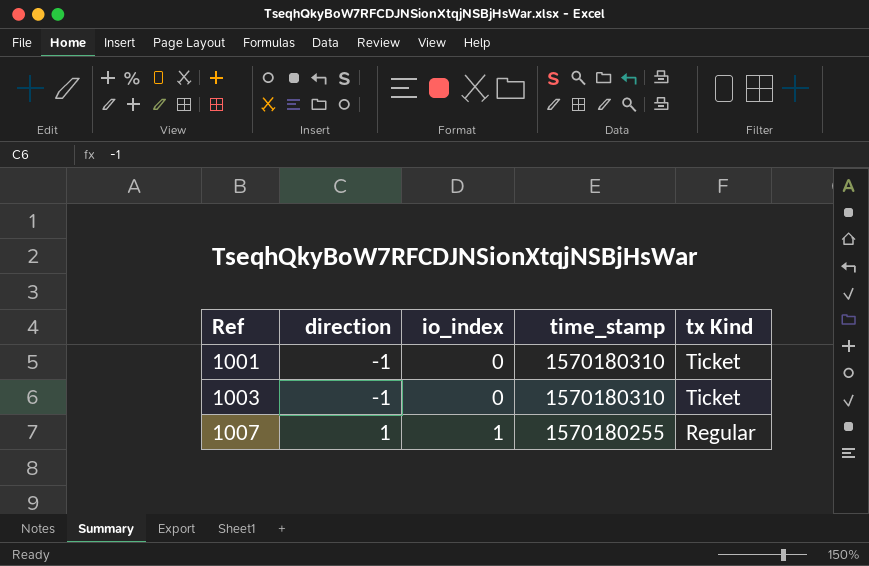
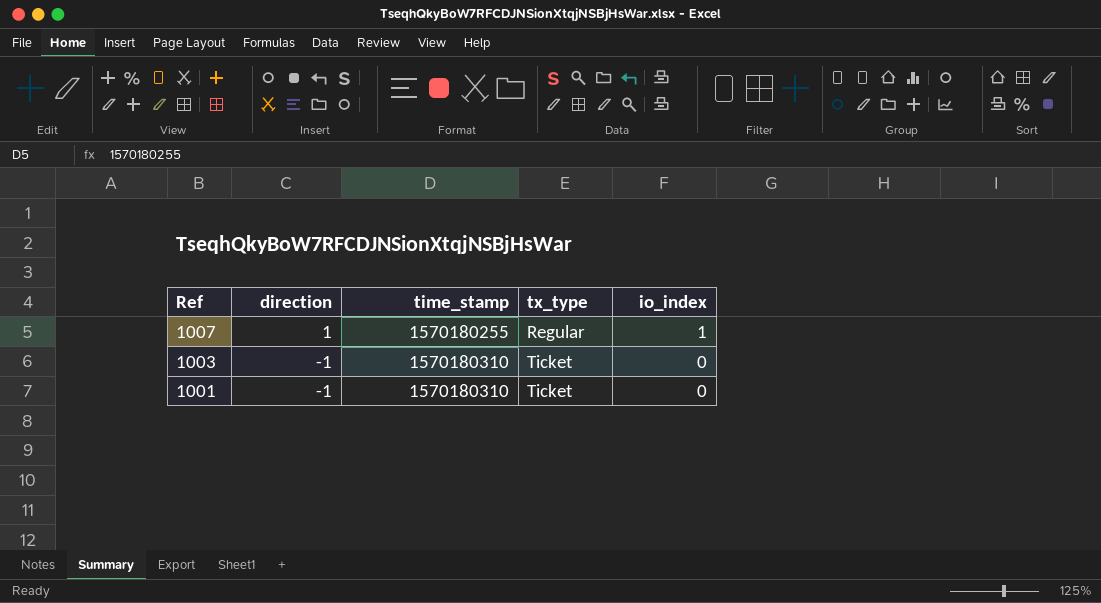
row order: Ref ascending -> Ref descending
column name: tx Kind -> tx_type
column io_index | position: 3 -> 5

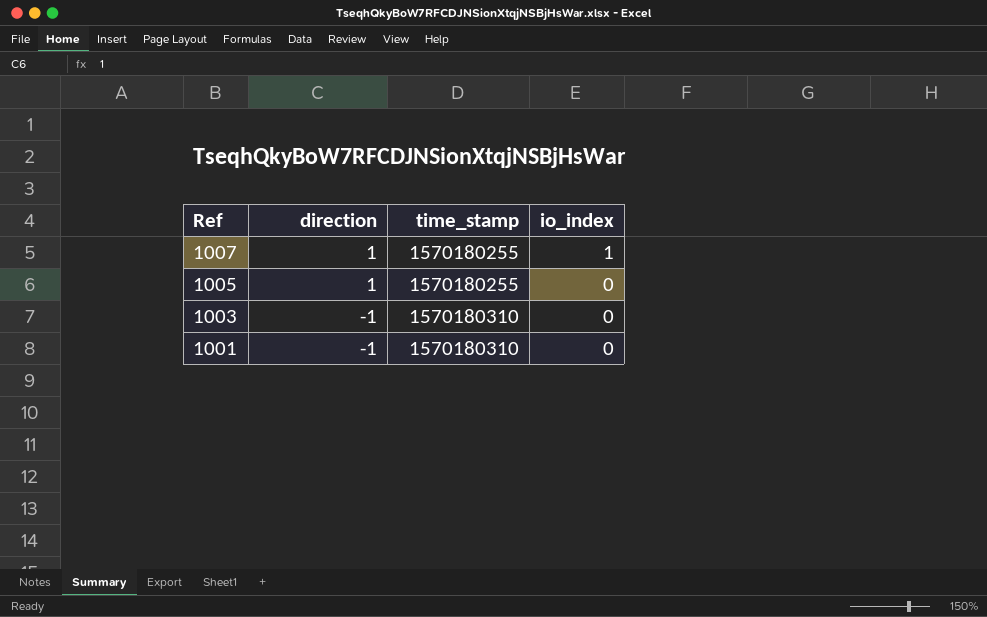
column tx_type | position: 4 -> none
row 1005: none -> 1 | 1570180255 | 0

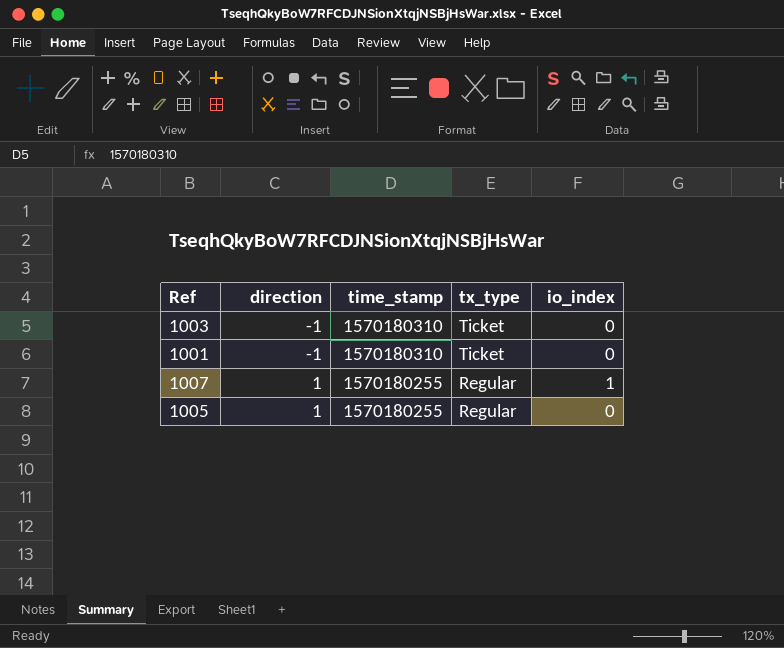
row order: Ref descending -> direction ascending
column tx_type | position: none -> 4

